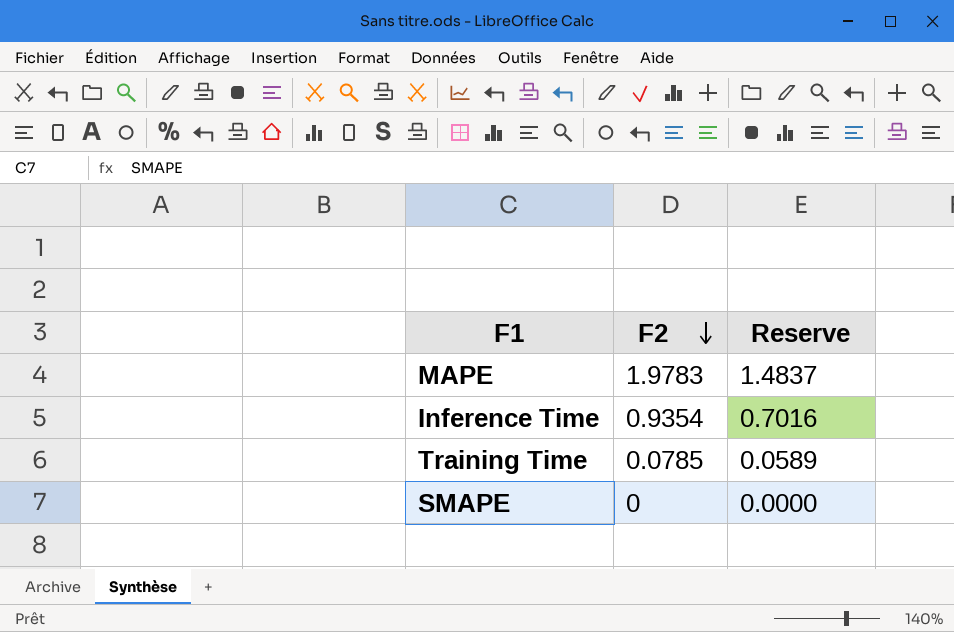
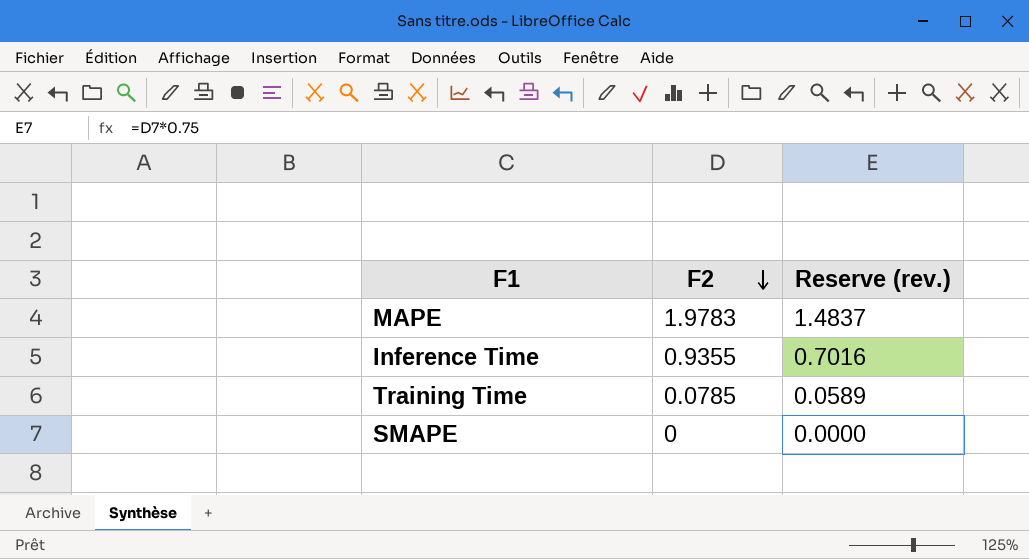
column name: Reserve -> Reserve (rev.)
Inference Time | F2: 0.9354 -> 0.9355

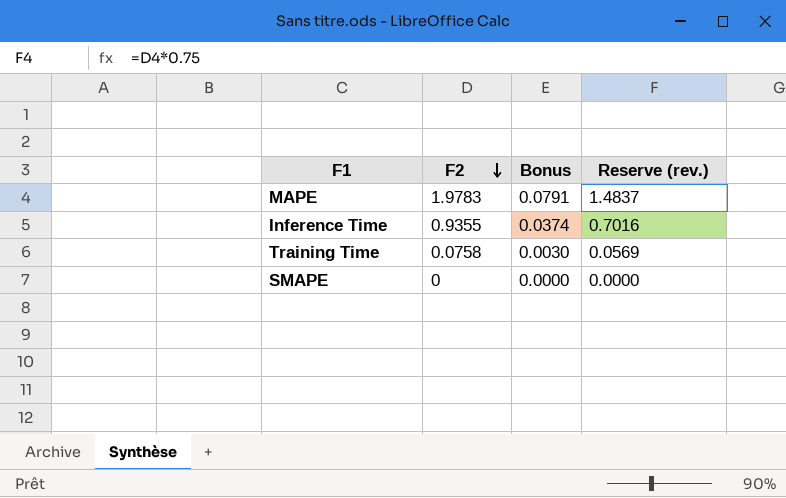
column Bonus | formula: none -> [F2] * 0.04
Training Time | F2: 0.0785 -> 0.0758
Training Time | Reserve (rev.): 0.0589 -> 0.0569

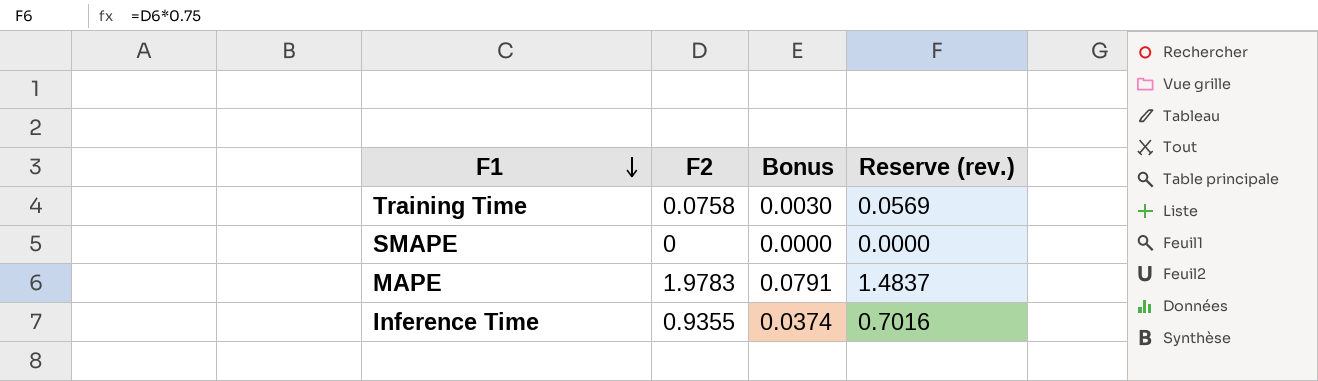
row order: F2 descending -> F1 descending

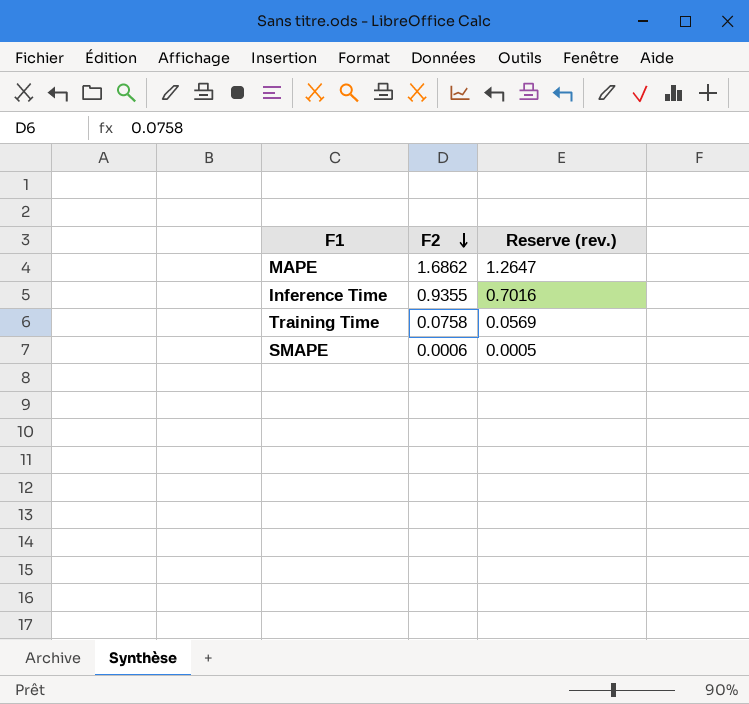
row order: F1 descending -> F2 descending
column Bonus | formula: [F2] * 0.04 -> none
MAPE | F2: 1.9783 -> 1.6862
MAPE | Reserve (rev.): 1.4837 -> 1.2647
SMAPE | F2: 0 -> 0.0006
SMAPE | Reserve (rev.): 0.0000 -> 0.0005

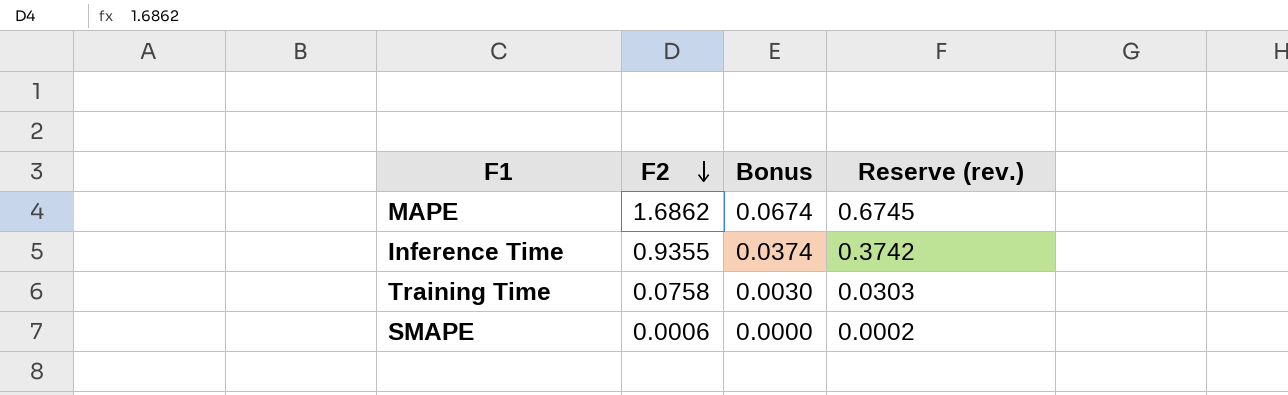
column Bonus | formula: none -> [F2] * 0.04
column Reserve (rev.) | formula: [F2] * 0.75 -> [F2] * 0.4

